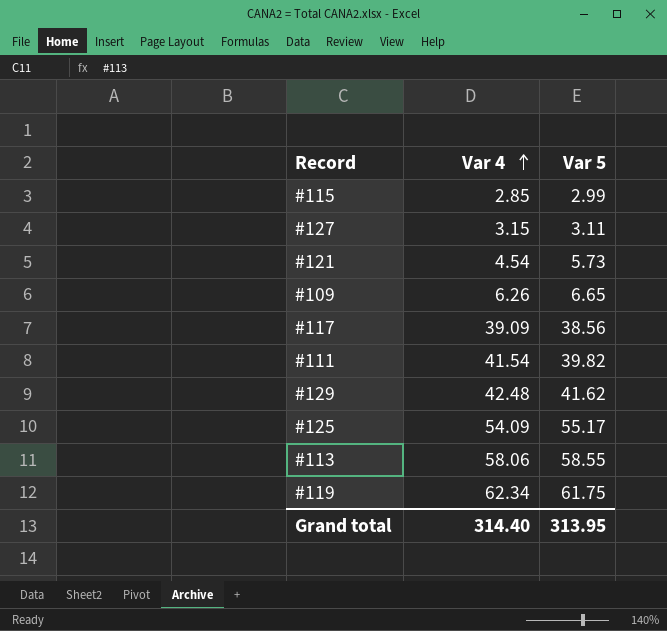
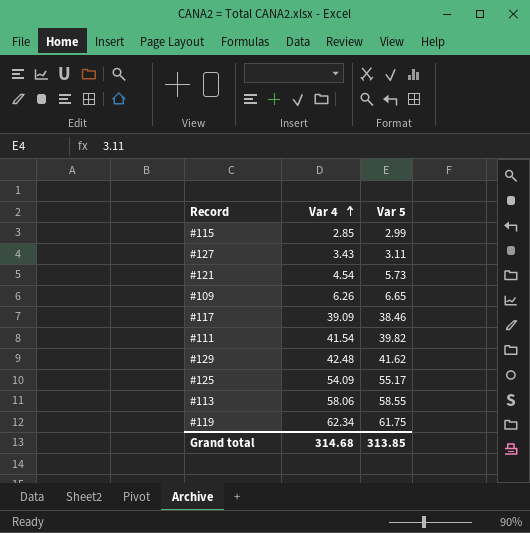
#127 | Var 4: 3.15 -> 3.43
#117 | Var 5: 38.56 -> 38.46
Grand total | Var 4: 314.40 -> 314.68
Grand total | Var 5: 313.95 -> 313.85

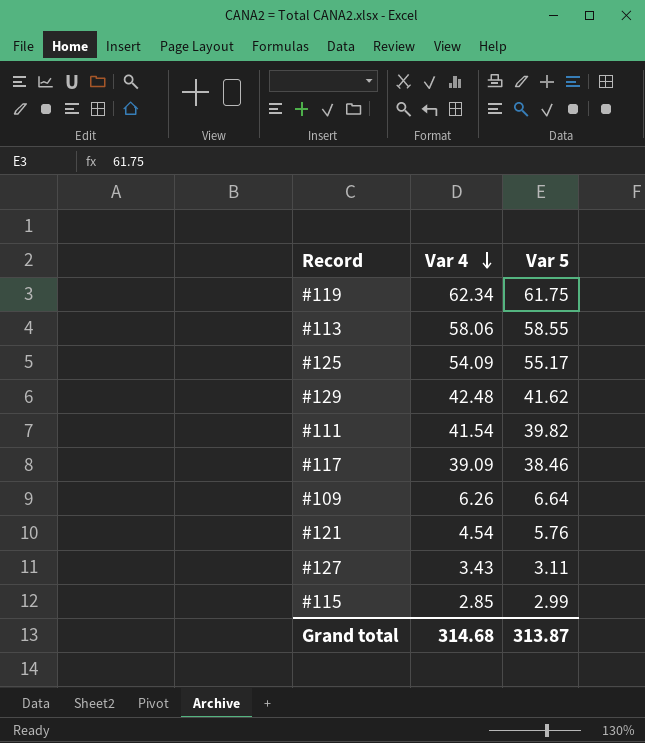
row order: Var 4 ascending -> Var 4 descending
#109 | Var 5: 6.65 -> 6.64
#121 | Var 5: 5.73 -> 5.76
Grand total | Var 5: 313.85 -> 313.87

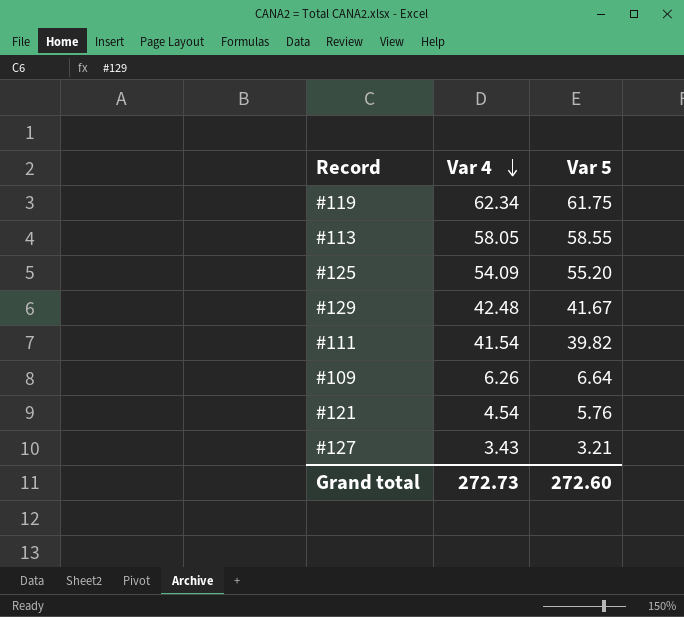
row #117: 39.09 | 38.46 -> none
row #115: 2.85 | 2.99 -> none
#113 | Var 4: 58.06 -> 58.05
#125 | Var 5: 55.17 -> 55.20
#129 | Var 5: 41.62 -> 41.67
#127 | Var 5: 3.11 -> 3.21
Grand total | Var 4: 314.68 -> 272.73
Grand total | Var 5: 313.87 -> 272.60

